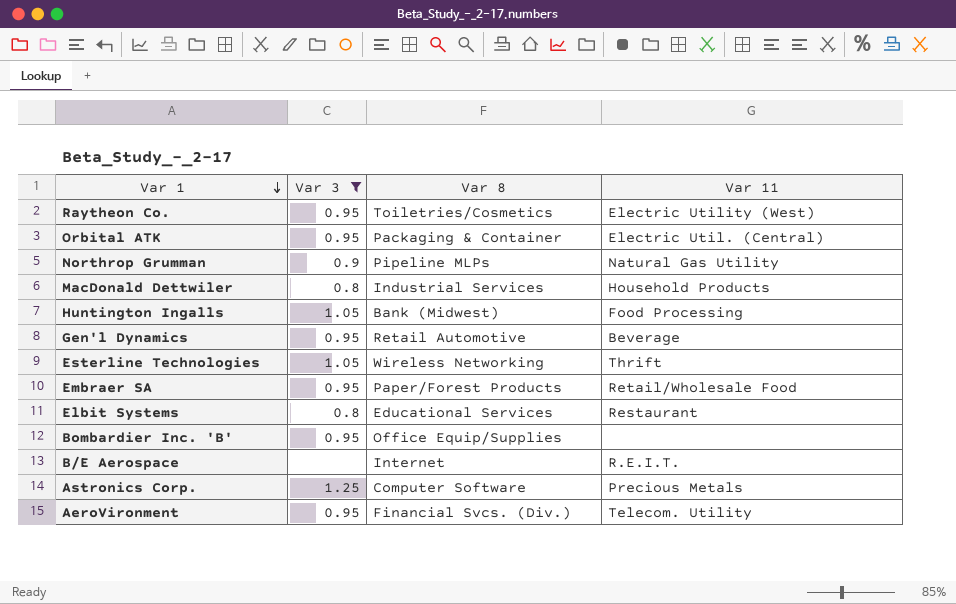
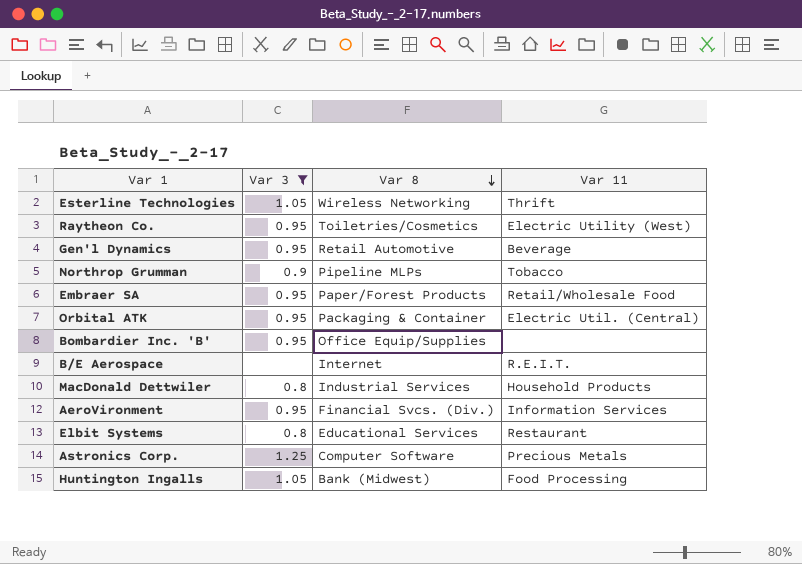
row order: Var 1 descending -> Var 8 descending
Northrop Grumman | Var 11: Natural Gas Utility -> Tobacco
AeroVironment | Var 11: Telecom. Utility -> Information Services

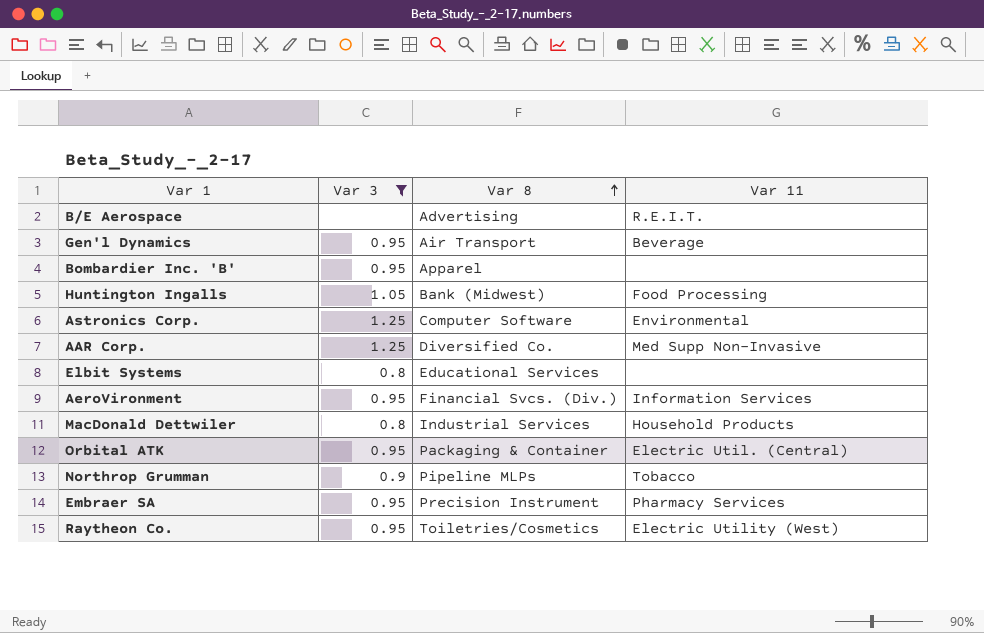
row order: Var 8 descending -> Var 8 ascending
row Esterline Technologies: 1.05 | Wireless Networking | Thrift -> none
B/E Aerospace | Var 8: Internet -> Advertising
Gen'l Dynamics | Var 8: Retail Automotive -> Air Transport
Bombardier Inc. 'B' | Var 8: Office Equip/Supplies -> Apparel
Astronics Corp. | Var 11: Precious Metals -> Environmental
row AAR Corp.: none -> 1.25 | Diversified Co. | Med Supp Non-Invasive
Elbit Systems | Var 11: Restaurant -> none
Embraer SA | Var 8: Paper/Forest Products -> Precision Instrument
Embraer SA | Var 11: Retail/Wholesale Food -> Pharmacy Services

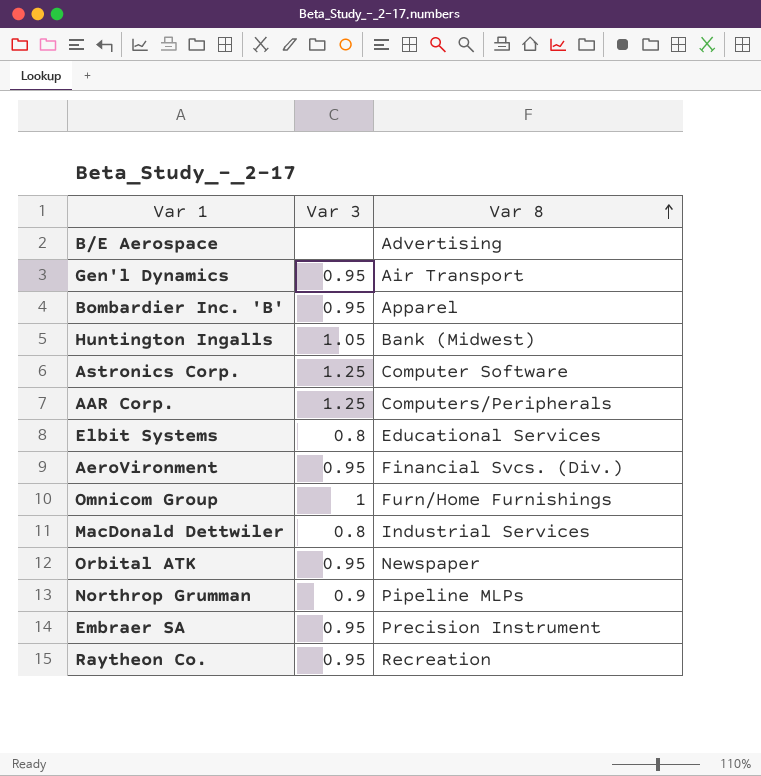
filter: Var 3 != 1 -> none
column Var 11 | position: 4 -> none
AAR Corp. | Var 8: Diversified Co. -> Computers/Peripherals
Orbital ATK | Var 8: Packaging & Container -> Newspaper
Raytheon Co. | Var 8: Toiletries/Cosmetics -> Recreation

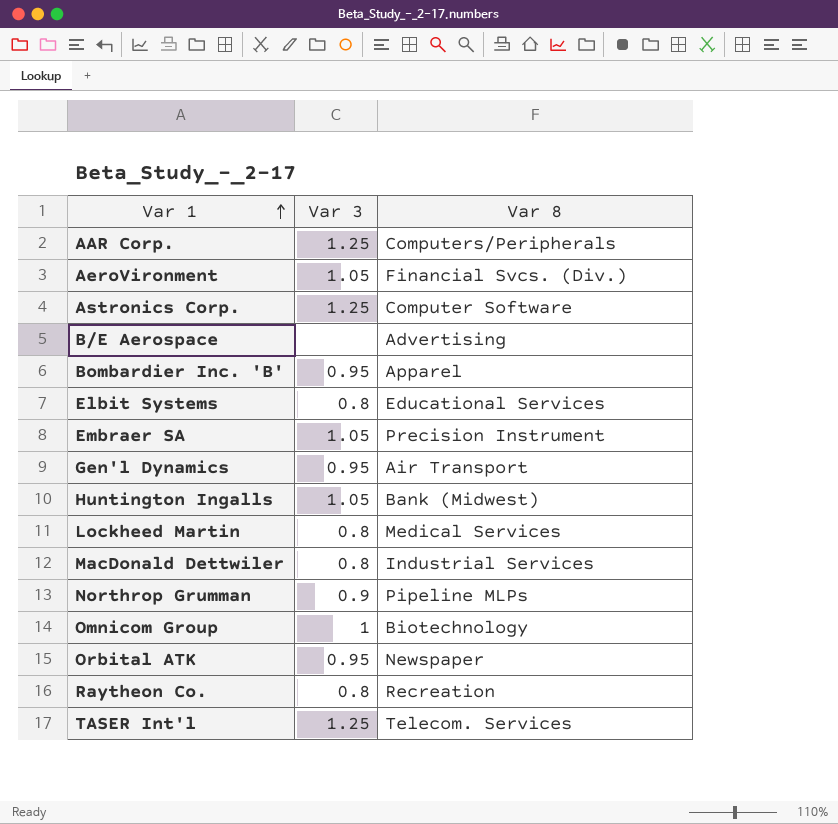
row order: Var 8 ascending -> Var 1 ascending
AeroVironment | Var 3: 0.95 -> 1.05
Embraer SA | Var 3: 0.95 -> 1.05
row Lockheed Martin: none -> 0.8 | Medical Services
Omnicom Group | Var 8: Furn/Home Furnishings -> Biotechnology
Raytheon Co. | Var 3: 0.95 -> 0.8
row TASER Int'l: none -> 1.25 | Telecom. Services

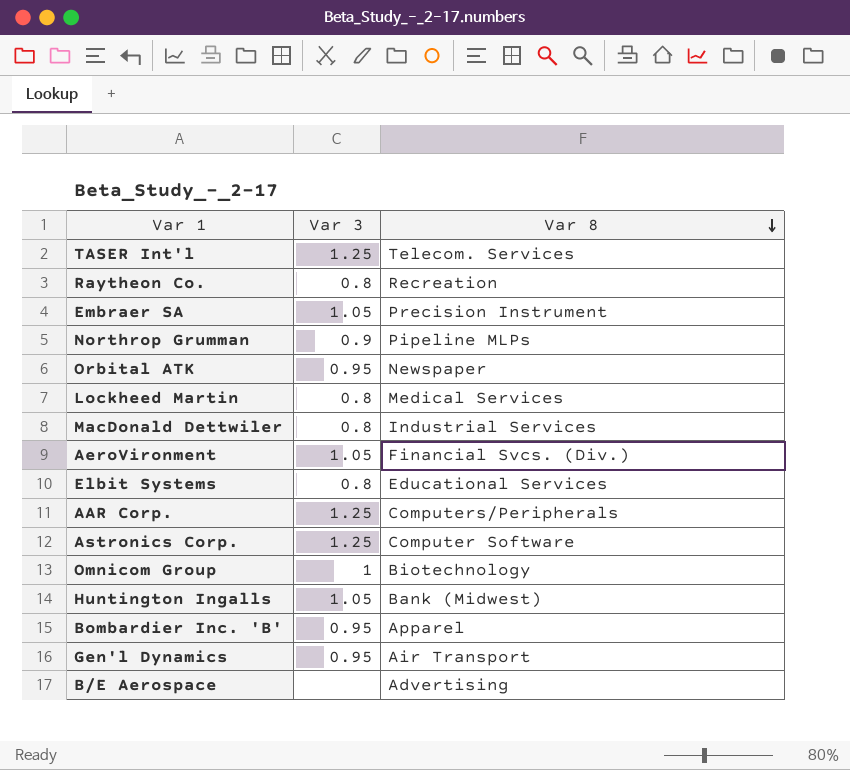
row order: Var 1 ascending -> Var 8 descending

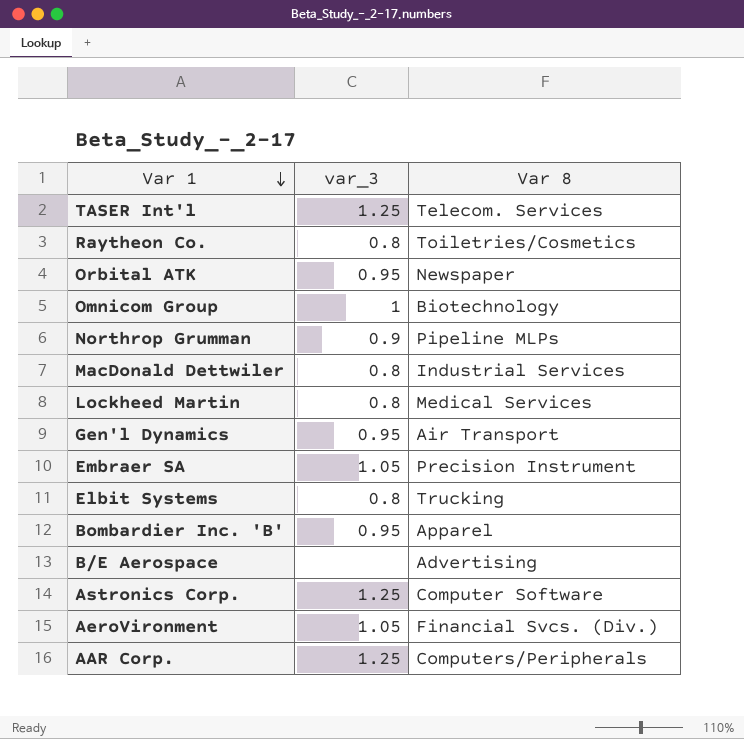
row order: Var 8 descending -> Var 1 descending
column name: Var 3 -> var_3
row Huntington Ingalls: 1.05 | Bank (Midwest) -> none
Raytheon Co. | Var 8: Recreation -> Toiletries/Cosmetics
Elbit Systems | Var 8: Educational Services -> Trucking

